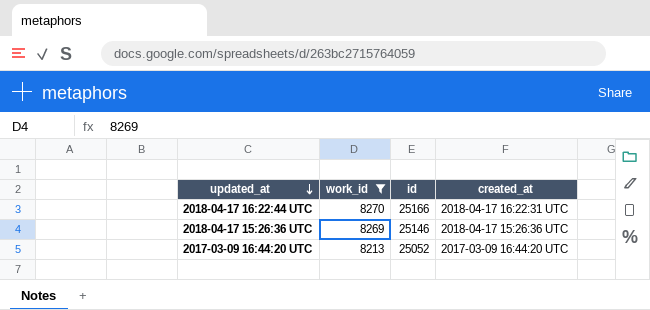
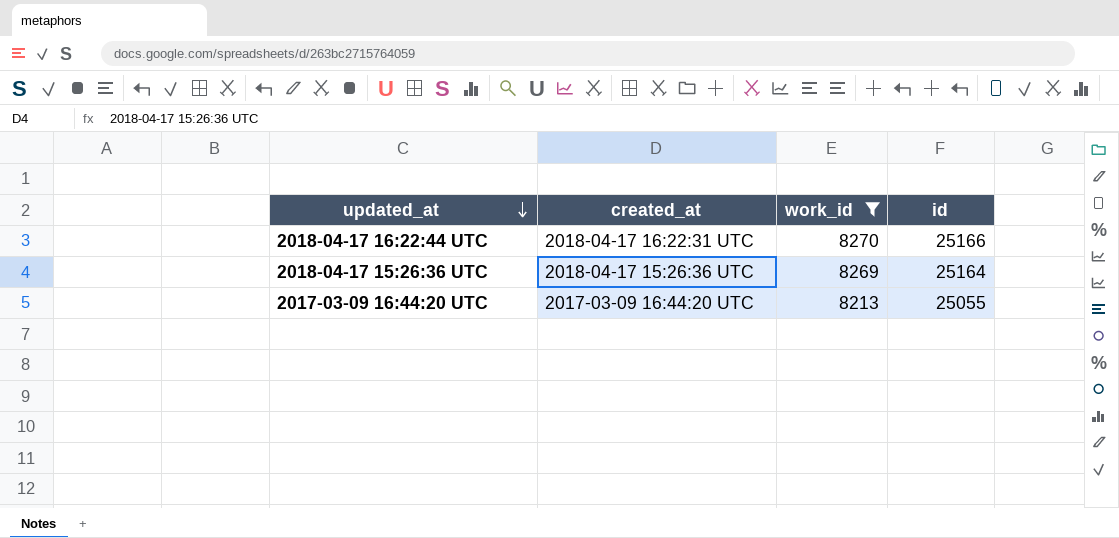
column created_at | position: 4 -> 2
2018-04-17 15:26:36 UTC | id: 25146 -> 25164
2017-03-09 16:44:20 UTC | id: 25052 -> 25055

